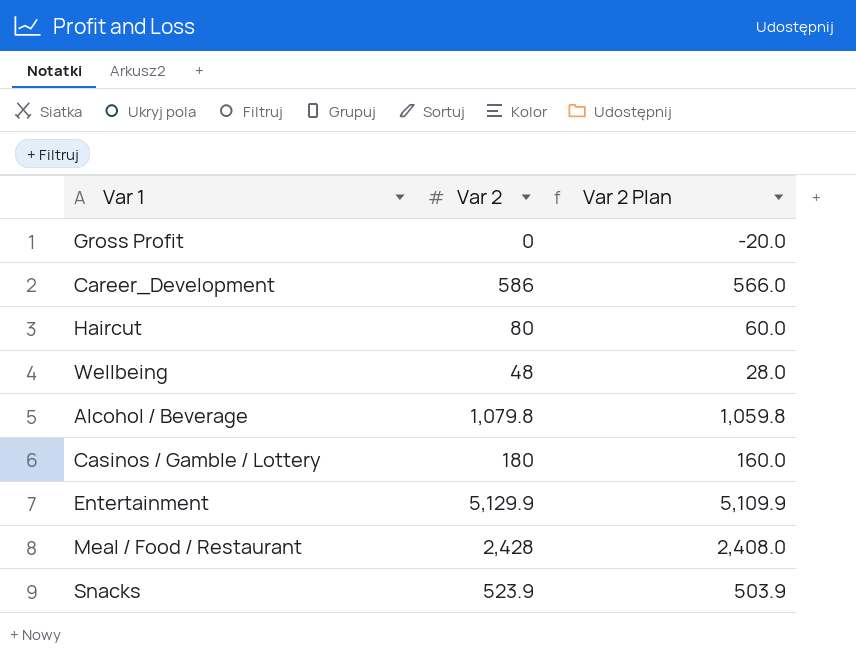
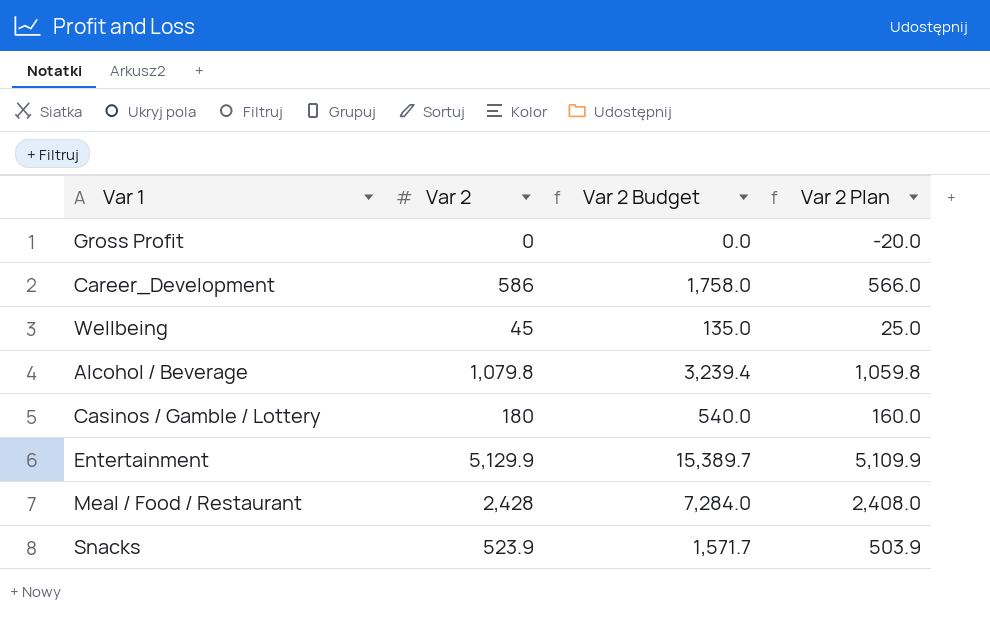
column Var 2 Budget | formula: none -> [Var 2] * 3
row Haircut: 80 | 60.0 -> none
Wellbeing | Var 2: 48 -> 45
Wellbeing | Var 2 Plan: 28.0 -> 25.0

